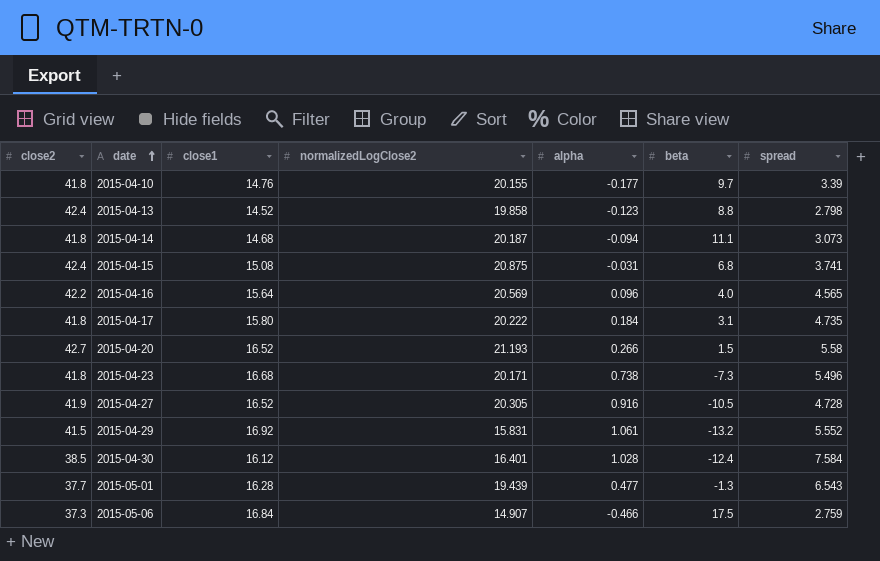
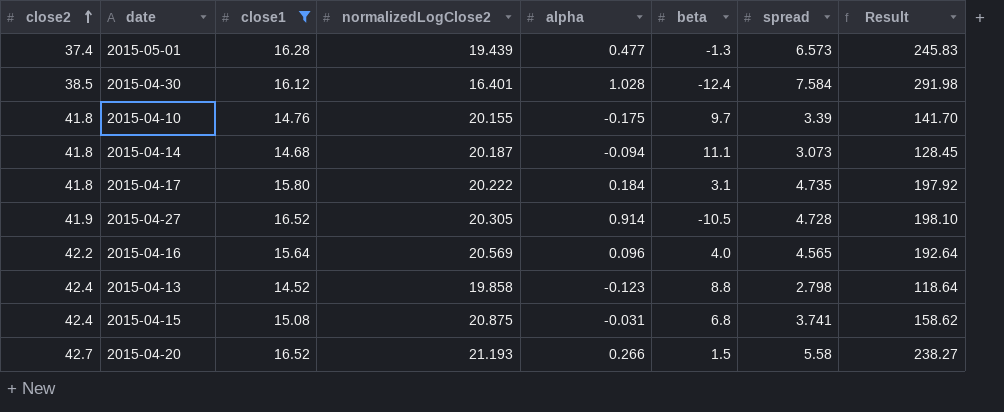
filter: none -> close1 <= 16.52
row order: date ascending -> close2 ascending
column Result | formula: none -> [close2] * [spread]
2015-05-01 | close2: 37.7 -> 37.4
2015-05-01 | spread: 6.543 -> 6.573
2015-04-10 | alpha: -0.177 -> -0.175
2015-04-27 | alpha: 0.916 -> 0.914

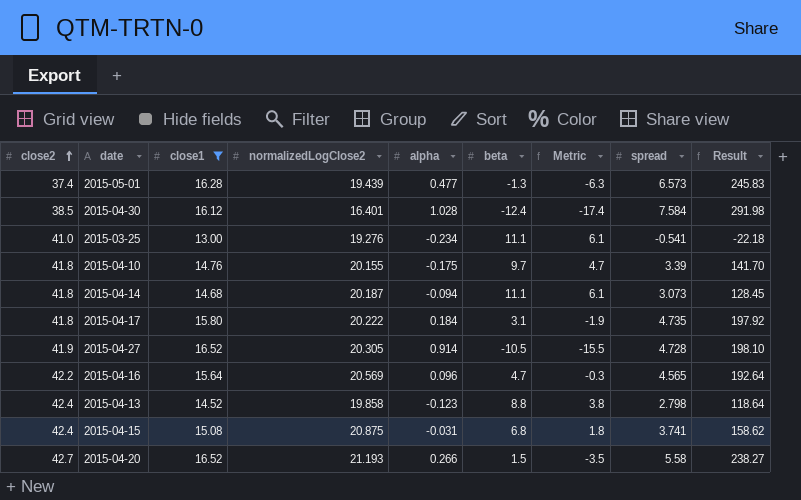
column Metric | formula: none -> [beta] - 5
row 2015-03-25: none -> 41.0 | 13.00 | 19.276 | -0.234 | 11.1 | 6.1 | -0.541 | -22.18
2015-04-16 | beta: 4.0 -> 4.7

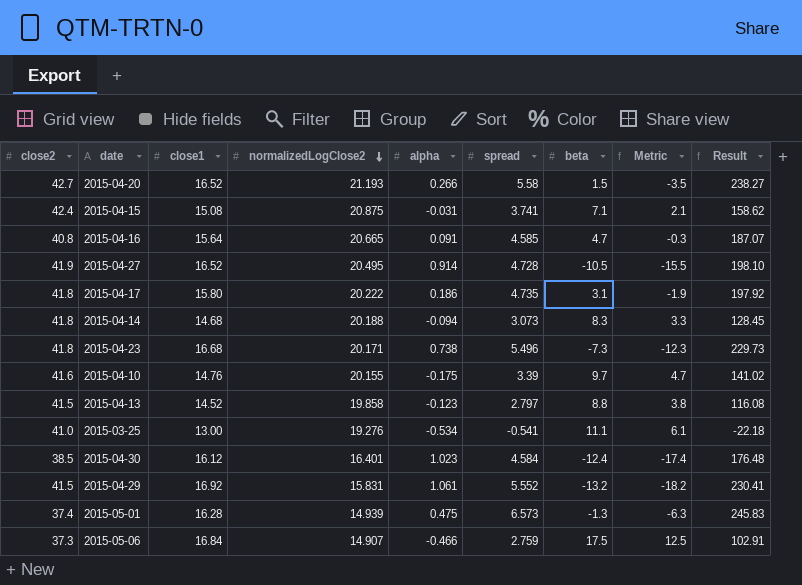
filter: close1 <= 16.52 -> none
row order: close2 ascending -> normalizedLogClose2 descending
column spread | position: 8 -> 6
2015-04-15 | beta: 6.8 -> 7.1
2015-04-15 | Metric: 1.8 -> 2.1
2015-04-16 | close2: 42.2 -> 40.8
2015-04-16 | normalizedLogClose2: 20.569 -> 20.665
2015-04-16 | alpha: 0.096 -> 0.091
2015-04-16 | spread: 4.565 -> 4.585
2015-04-16 | Result: 192.64 -> 187.07
2015-04-27 | normalizedLogClose2: 20.305 -> 20.495
2015-04-17 | alpha: 0.184 -> 0.186
2015-04-14 | normalizedLogClose2: 20.187 -> 20.188
2015-04-14 | beta: 11.1 -> 8.3
2015-04-14 | Metric: 6.1 -> 3.3
2015-04-10 | close2: 41.8 -> 41.6
2015-04-10 | Result: 141.70 -> 141.02
2015-04-13 | close2: 42.4 -> 41.5
2015-04-13 | spread: 2.798 -> 2.797
2015-04-13 | Result: 118.64 -> 116.08
2015-03-25 | alpha: -0.234 -> -0.534
2015-04-30 | alpha: 1.028 -> 1.023
2015-04-30 | spread: 7.584 -> 4.584
2015-04-30 | Result: 291.98 -> 176.48
2015-05-01 | normalizedLogClose2: 19.439 -> 14.939
2015-05-01 | alpha: 0.477 -> 0.475

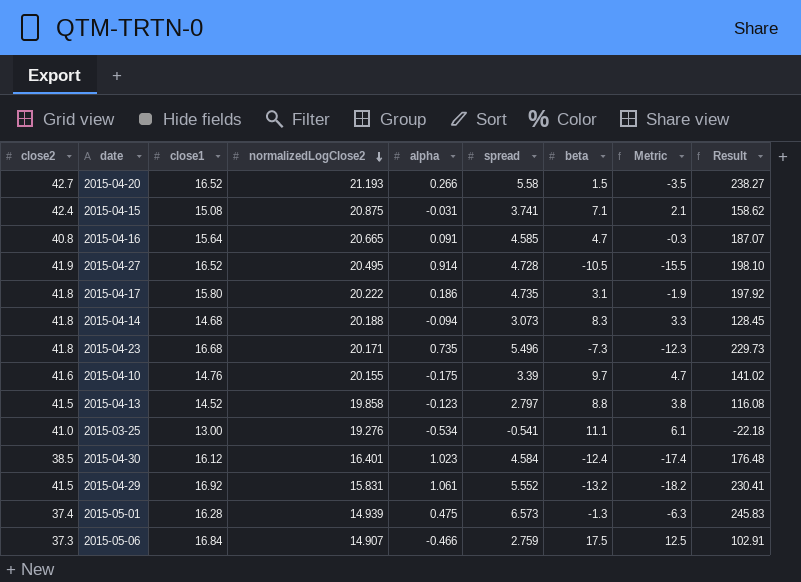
2015-04-23 | alpha: 0.738 -> 0.735

